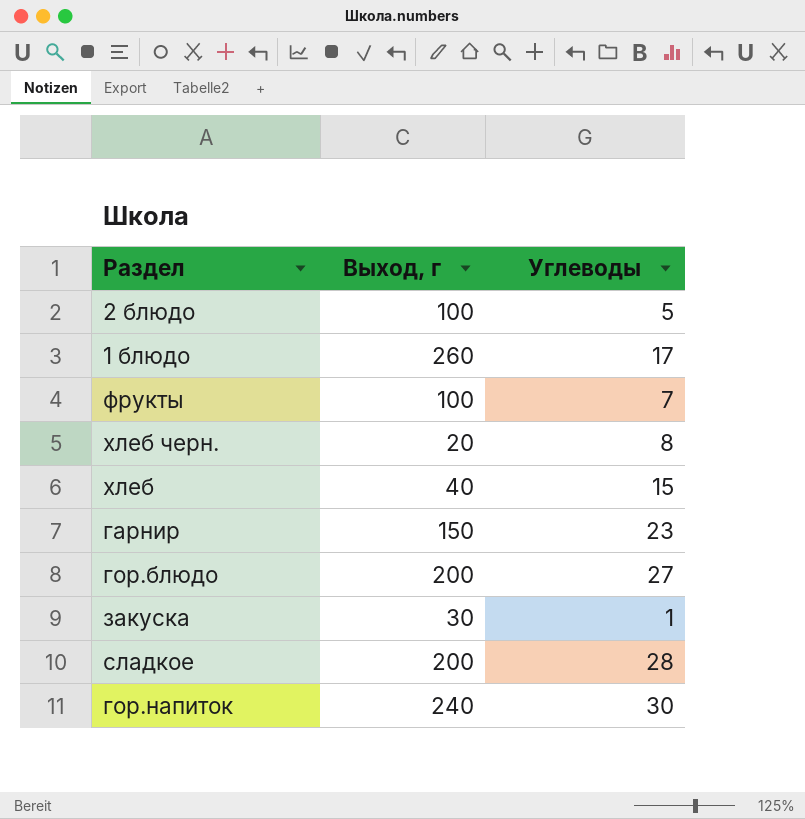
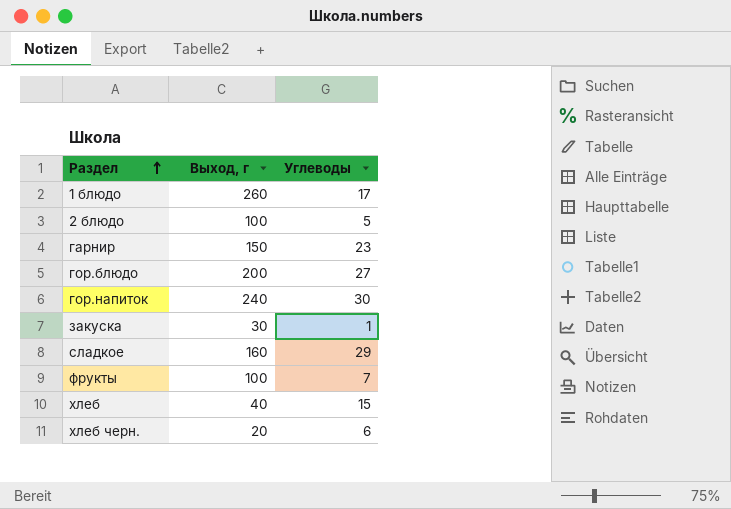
row order: none -> Раздел ascending
сладкое | Выход, г: 200 -> 160
сладкое | Углеводы: 28 -> 29
хлеб черн. | Углеводы: 8 -> 6

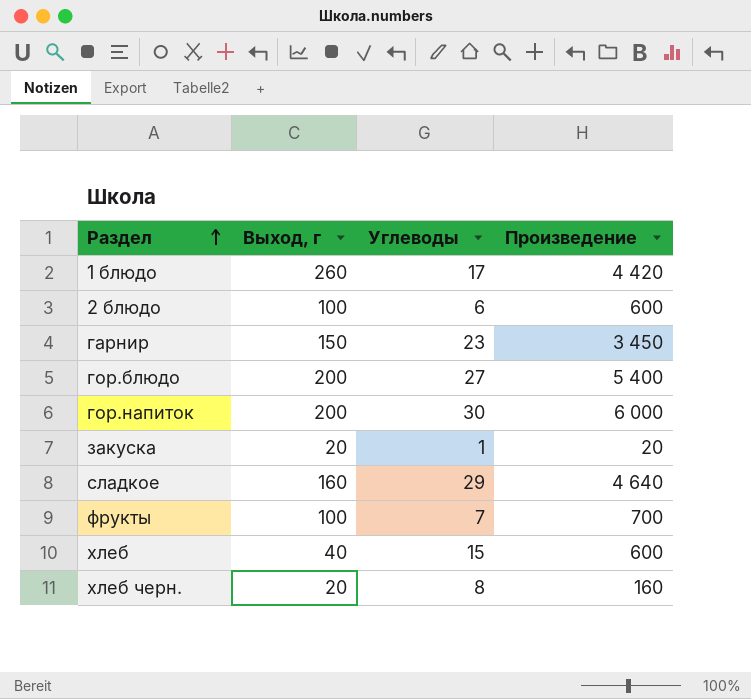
column Произведение | formula: none -> [Выход, г] * [Углеводы]
2 блюдо | Углеводы: 5 -> 6
гор.напиток | Выход, г: 240 -> 200
закуска | Выход, г: 30 -> 20
хлеб черн. | Углеводы: 6 -> 8

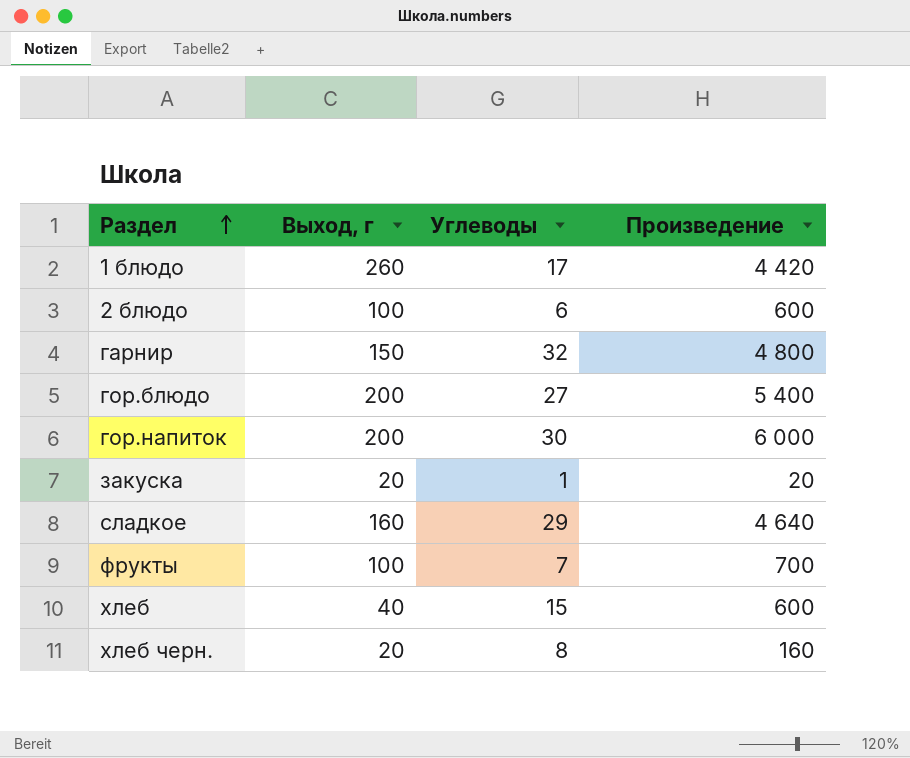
гарнир | Углеводы: 23 -> 32
гарнир | Произведение: 3 450 -> 4 800

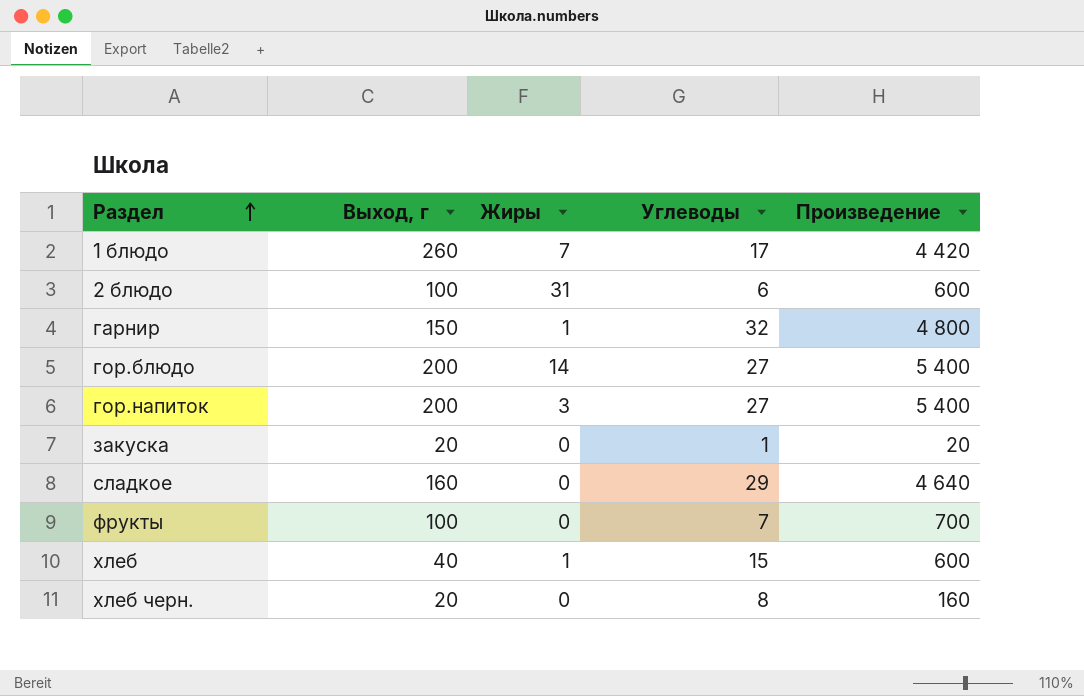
column Жиры | position: none -> 3
гор.напиток | Углеводы: 30 -> 27
гор.напиток | Произведение: 6 000 -> 5 400

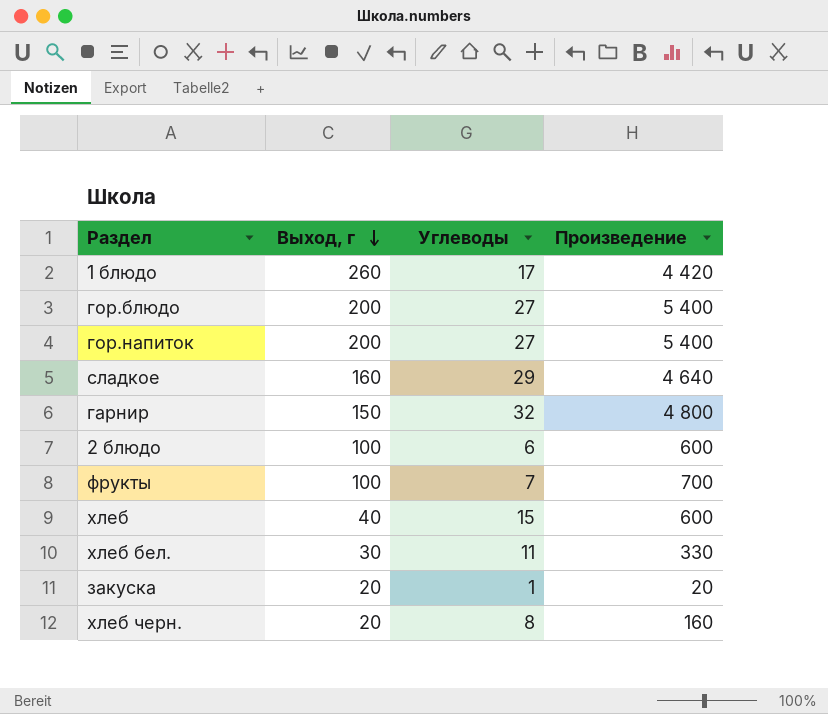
row order: Раздел ascending -> Выход, г descending
column Жиры | position: 3 -> none
row хлеб бел.: none -> 30 | 11 | 330

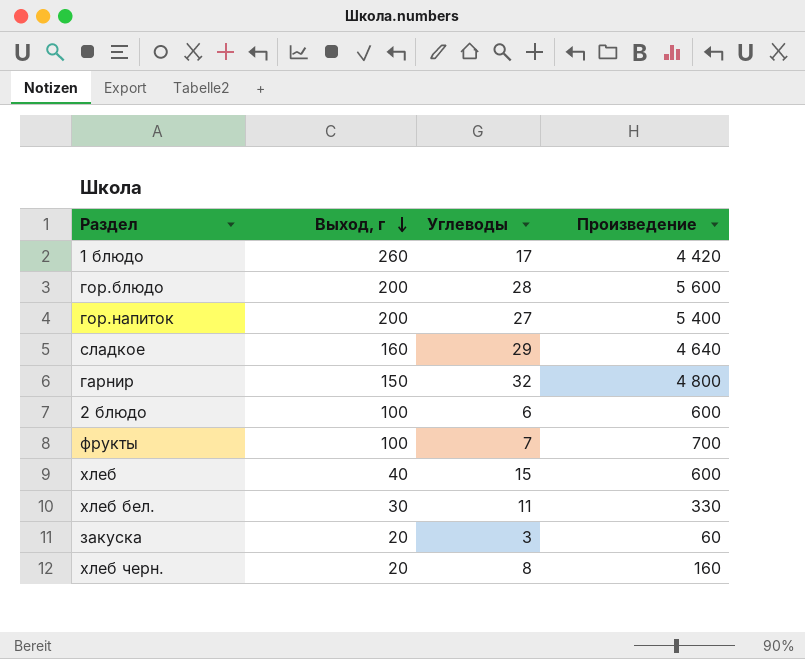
гор.блюдо | Углеводы: 27 -> 28
гор.блюдо | Произведение: 5 400 -> 5 600
закуска | Углеводы: 1 -> 3
закуска | Произведение: 20 -> 60

